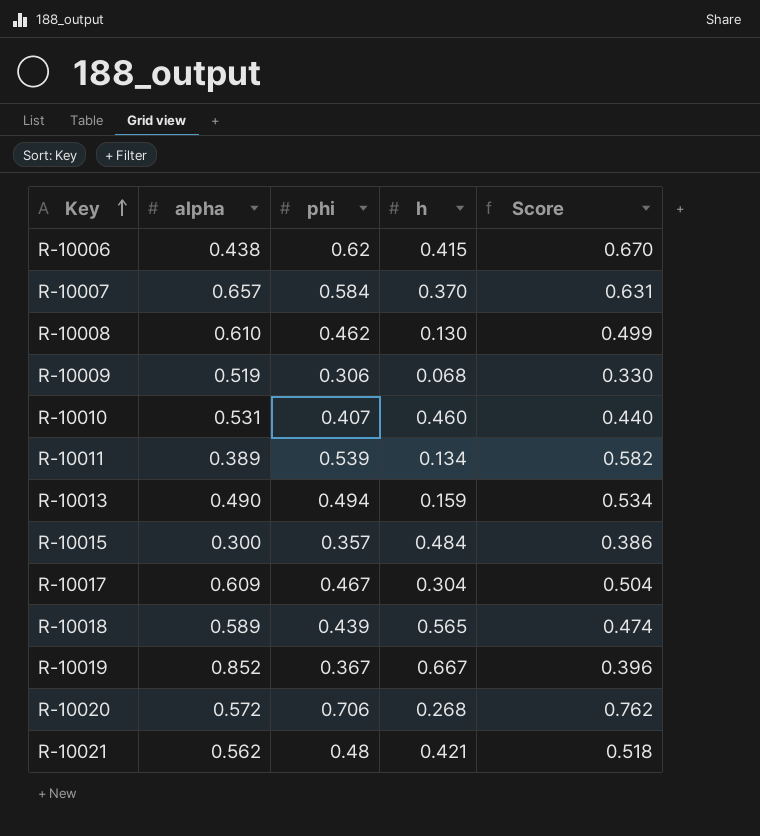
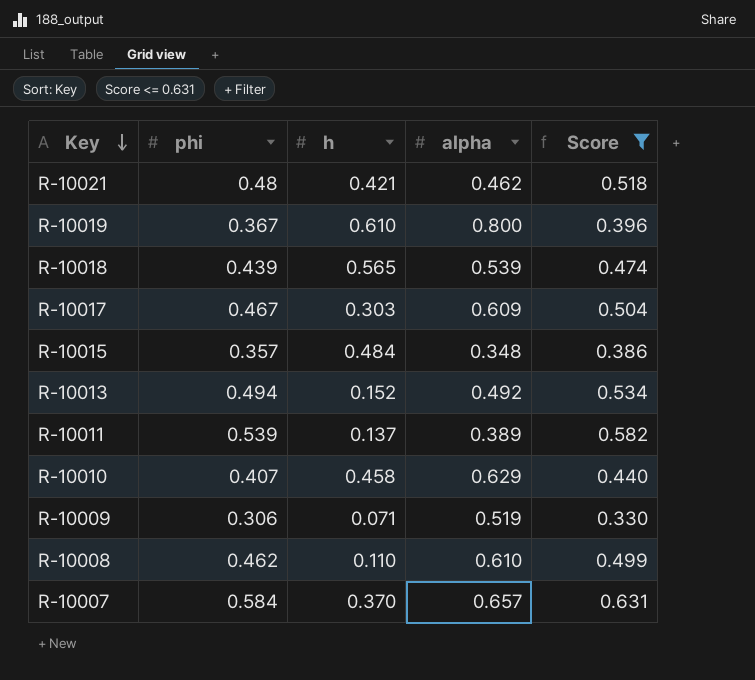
filter: none -> Score <= 0.631
row order: Key ascending -> Key descending
column alpha | position: 2 -> 4
R-10021 | alpha: 0.562 -> 0.462
R-10019 | h: 0.667 -> 0.610
R-10019 | alpha: 0.852 -> 0.800
R-10018 | alpha: 0.589 -> 0.539
R-10017 | h: 0.304 -> 0.303
R-10015 | alpha: 0.300 -> 0.348
R-10013 | h: 0.159 -> 0.152
R-10013 | alpha: 0.490 -> 0.492
R-10011 | h: 0.134 -> 0.137
R-10010 | h: 0.460 -> 0.458
R-10010 | alpha: 0.531 -> 0.629
R-10009 | h: 0.068 -> 0.071
R-10008 | h: 0.130 -> 0.110

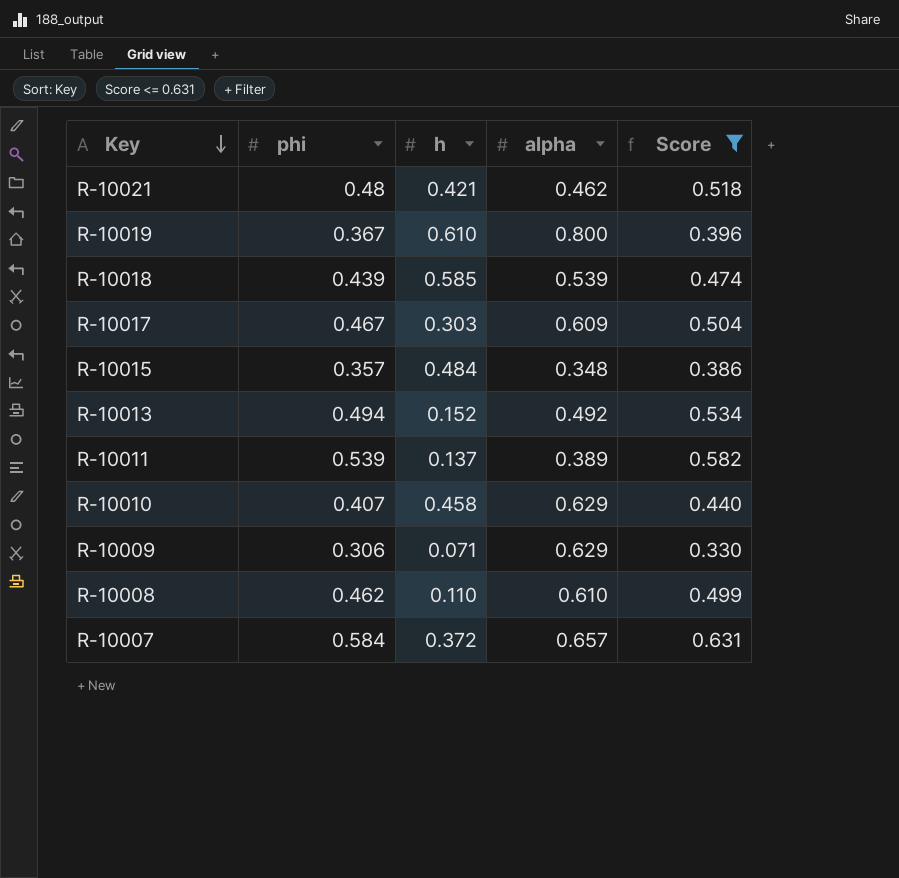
R-10018 | h: 0.565 -> 0.585
R-10009 | alpha: 0.519 -> 0.629
R-10007 | h: 0.370 -> 0.372

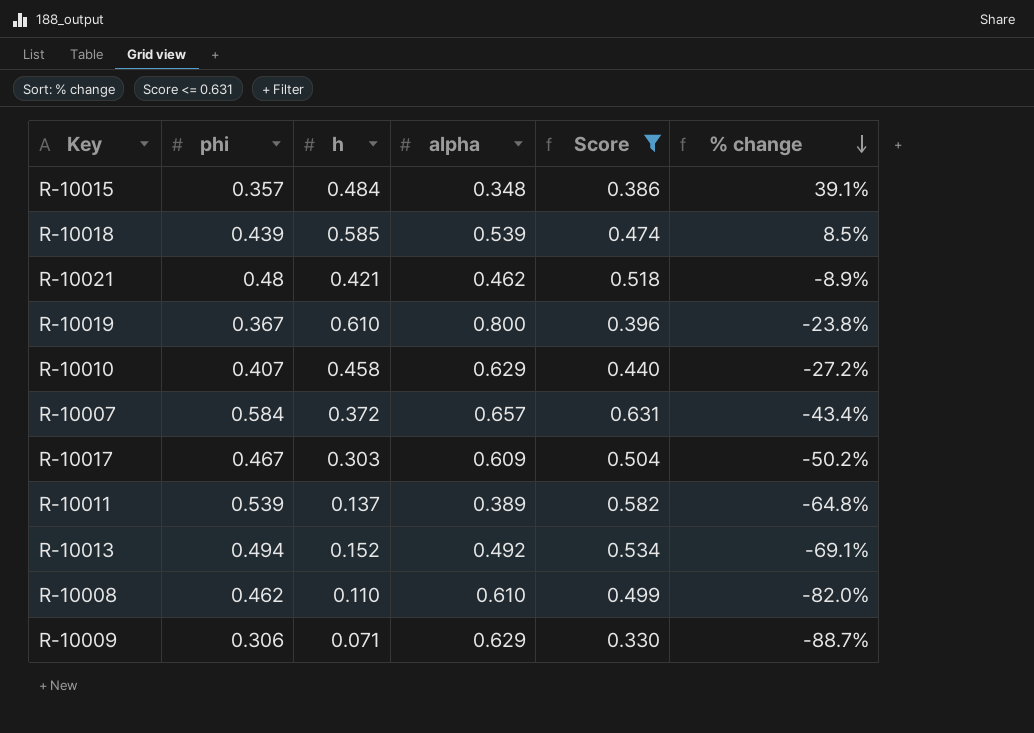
row order: Key descending -> % change descending
column % change | formula: none -> ([h] - [alpha]) / [alpha]

